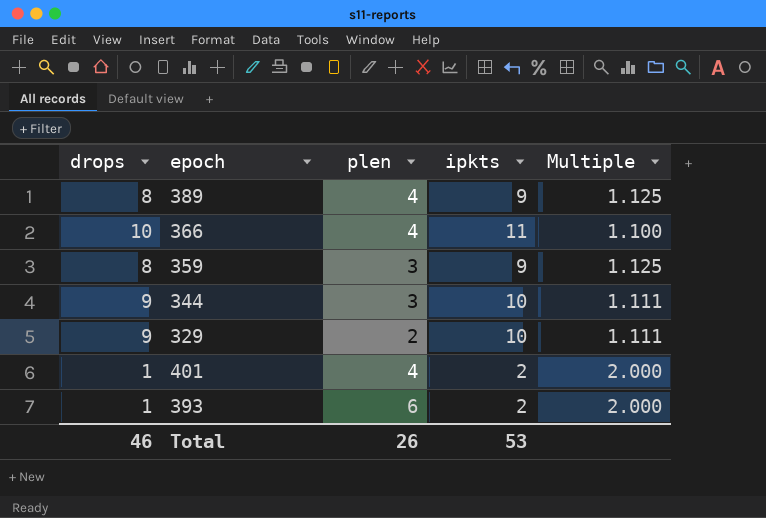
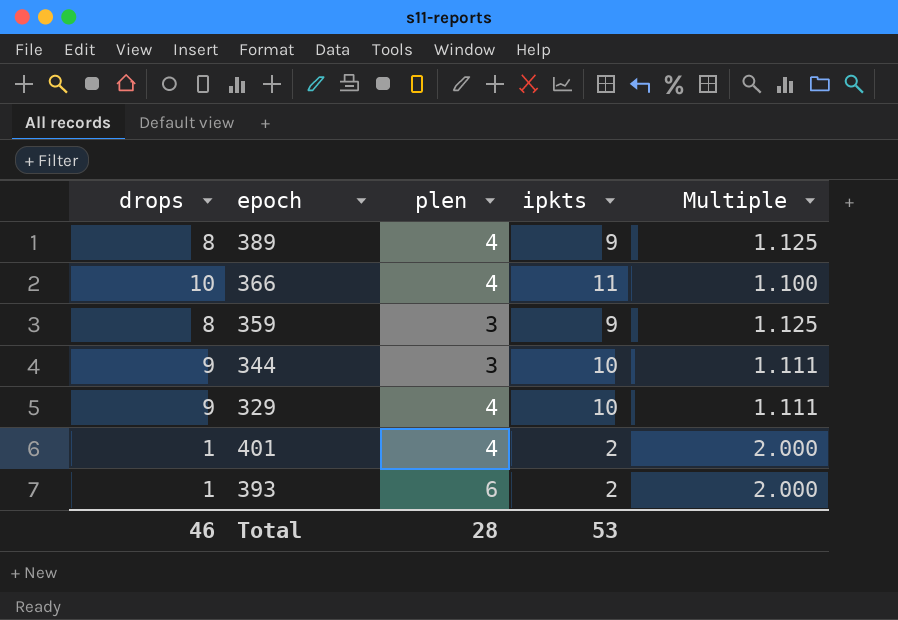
329 | plen: 2 -> 4
Total | plen: 26 -> 28

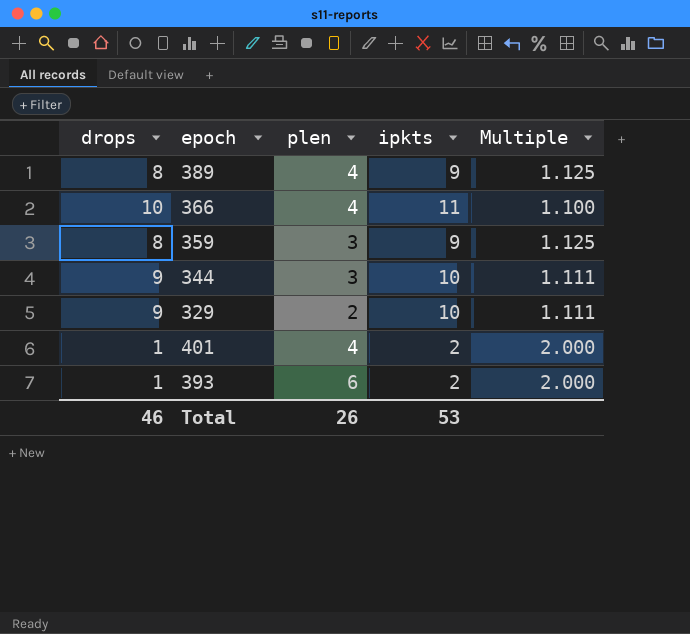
329 | plen: 4 -> 2
Total | plen: 28 -> 26

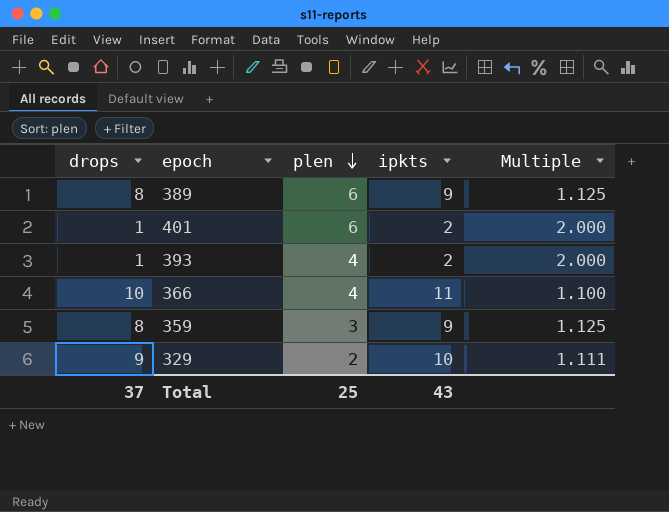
row order: none -> plen descending
row 344: 9 | 3 | 10 | 1.111 -> none
389 | plen: 4 -> 6
401 | plen: 4 -> 6
393 | plen: 6 -> 4
Total | drops: 46 -> 37
Total | plen: 26 -> 25
Total | ipkts: 53 -> 43

